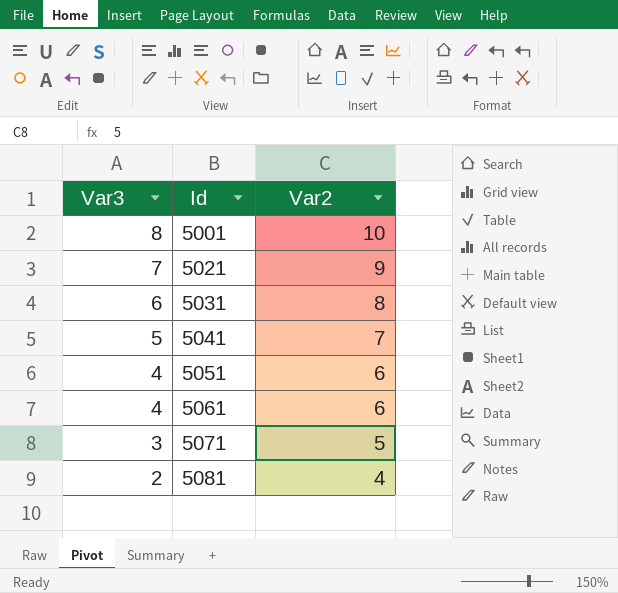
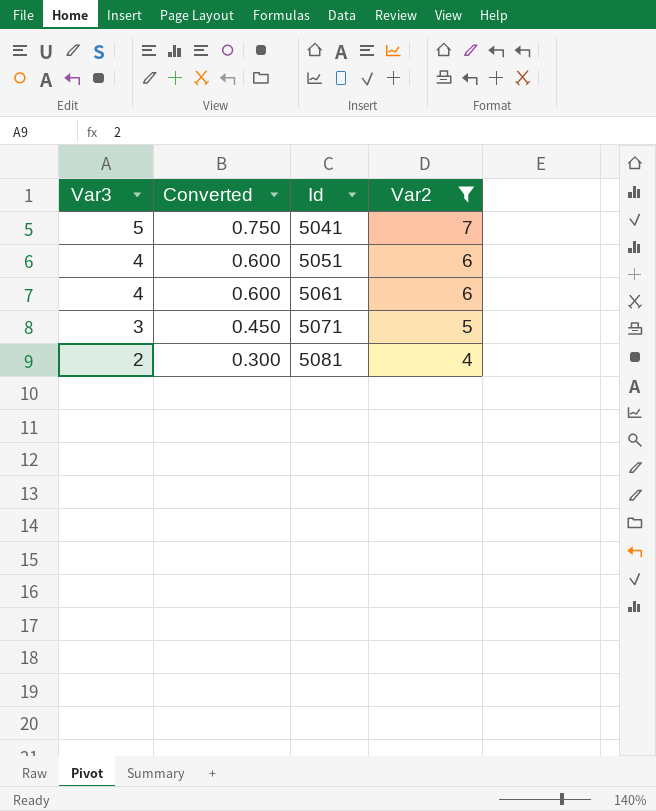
filter: none -> Var2 <= 7
column Converted | formula: none -> [Var3] * 0.15

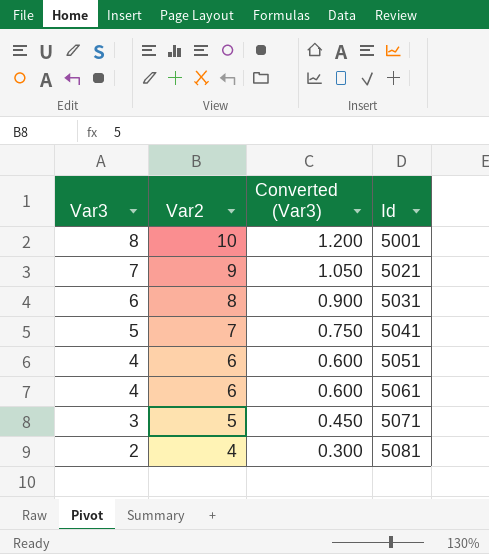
filter: Var2 <= 7 -> none
column Var2 | position: 4 -> 2
column name: Converted -> Converted (Var3)

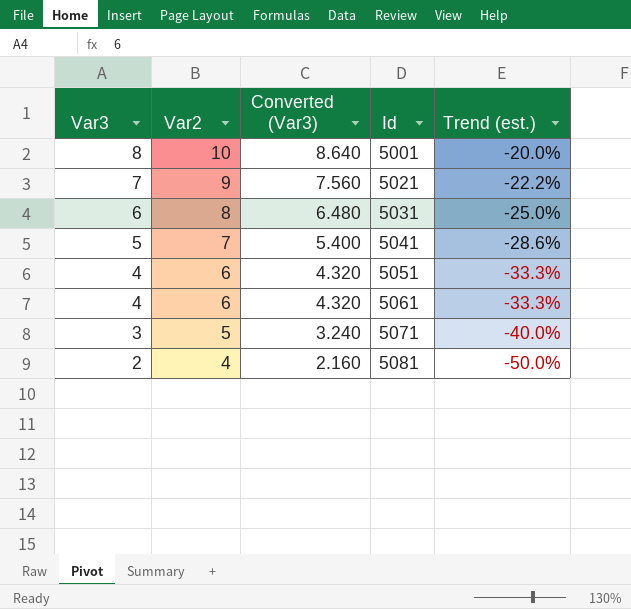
column Converted (Var3) | formula: [Var3] * 0.15 -> [Var3] * 1.08
column Trend (est.) | formula: none -> ([Var3] - [Var2]) / [Var2]

